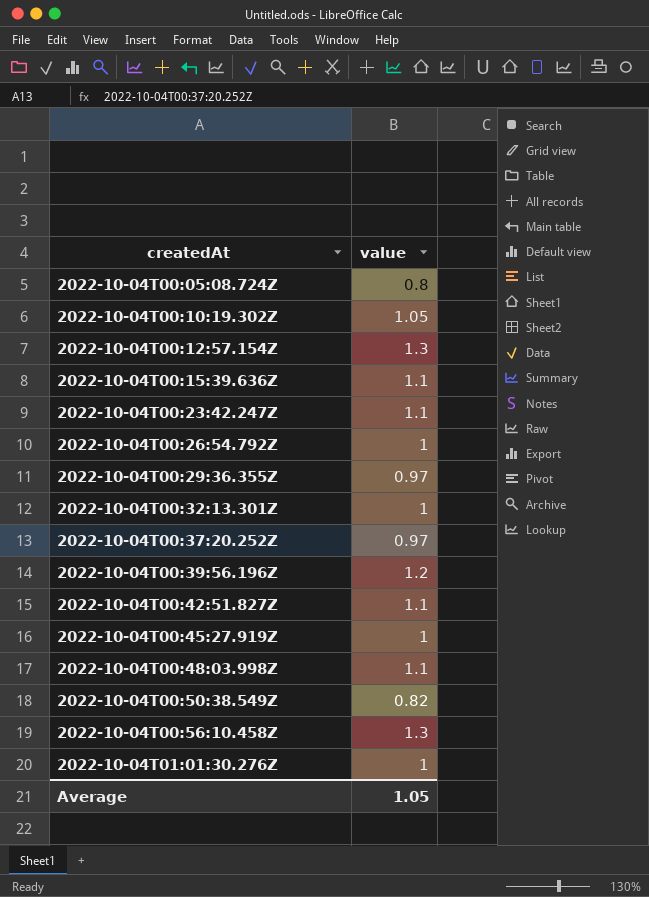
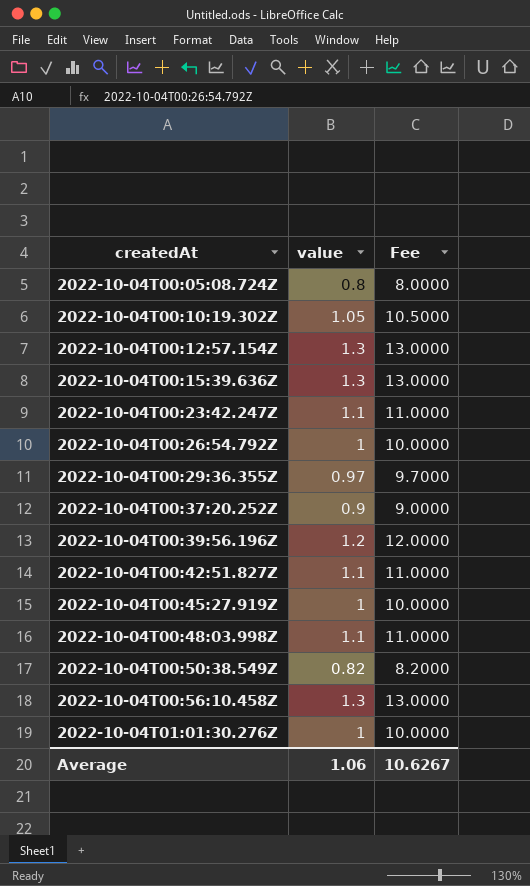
column Fee | formula: none -> [value] * 10
row 2022-10-04T00:32:13.301Z: 1 -> none
2022-10-04T00:15:39.636Z | value: 1.1 -> 1.3
2022-10-04T00:37:20.252Z | value: 0.97 -> 0.9
Average | value: 1.05 -> 1.06

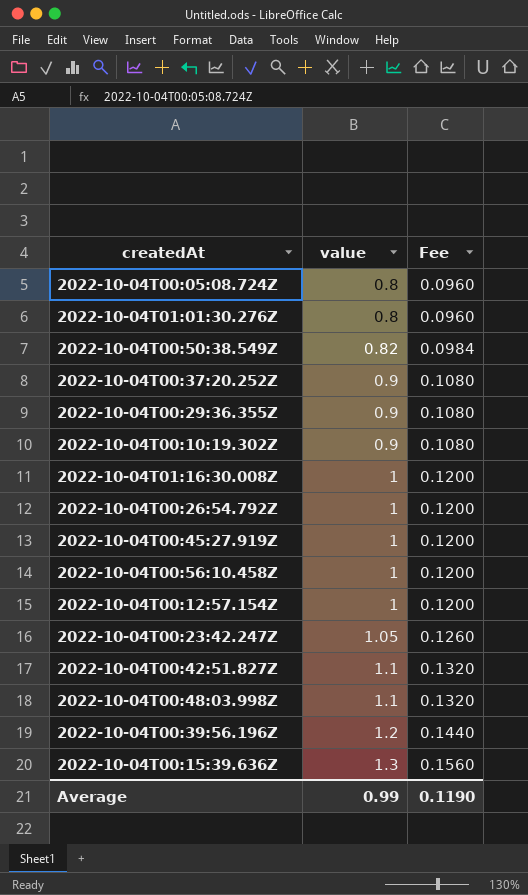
row order: createdAt ascending -> value ascending
column Fee | formula: [value] * 10 -> [value] * 0.12
2022-10-04T01:01:30.276Z | value: 1 -> 0.8
2022-10-04T00:29:36.355Z | value: 0.97 -> 0.9
2022-10-04T00:10:19.302Z | value: 1.05 -> 0.9
row 2022-10-04T01:16:30.008Z: none -> 1 | 0.1200
2022-10-04T00:56:10.458Z | value: 1.3 -> 1
2022-10-04T00:12:57.154Z | value: 1.3 -> 1
2022-10-04T00:23:42.247Z | value: 1.1 -> 1.05
Average | value: 1.06 -> 0.99
Average | Fee: 10.6267 -> 0.1190

